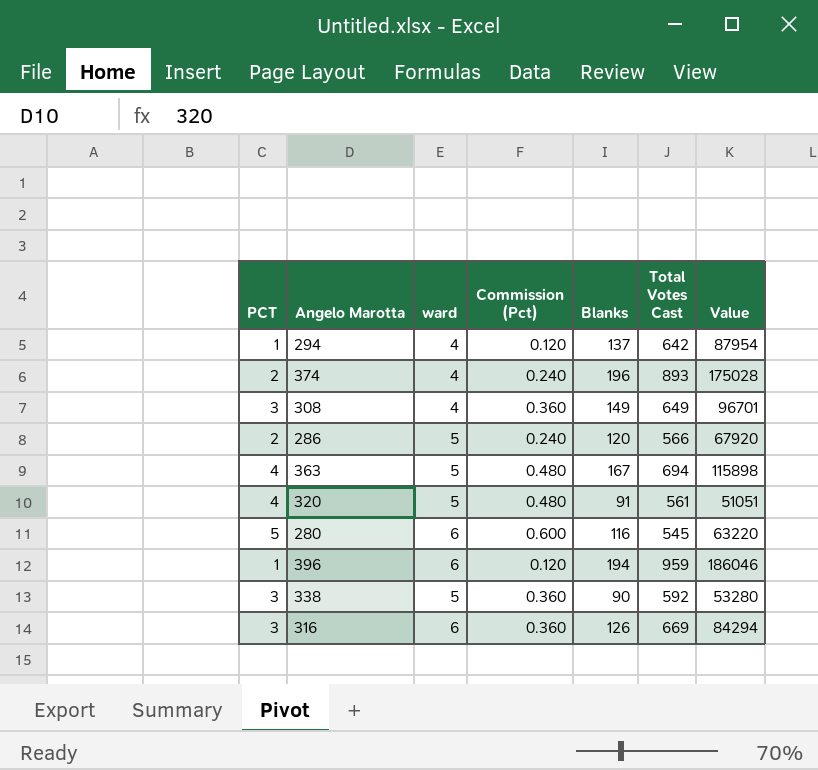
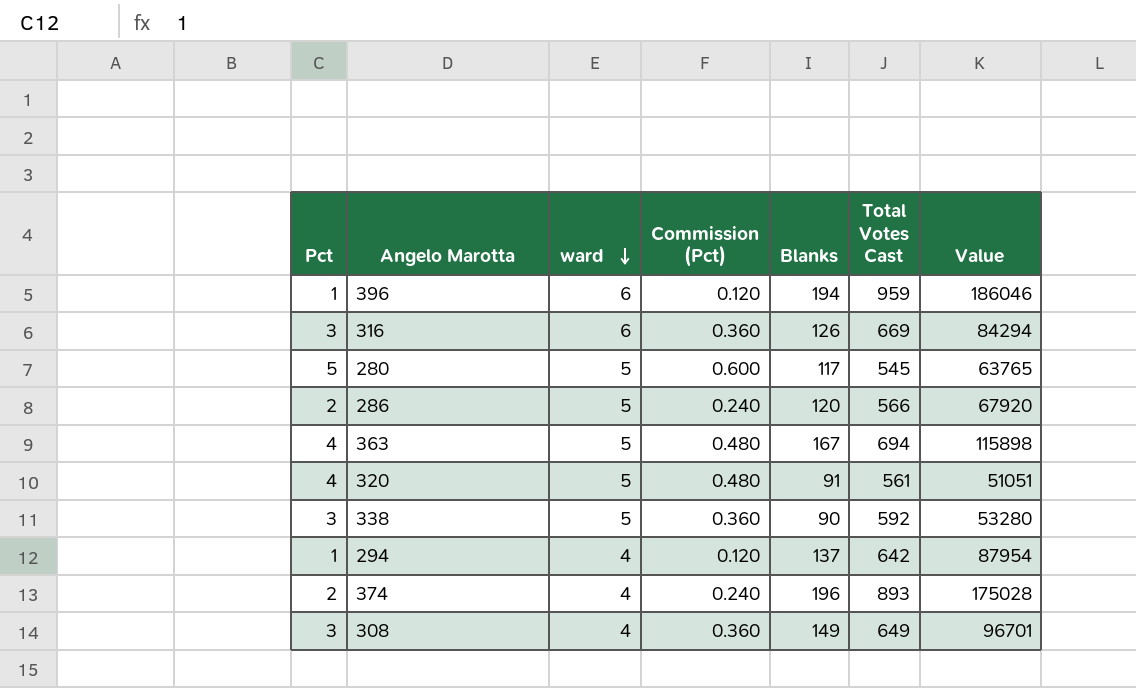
row order: none -> ward descending
column name: PCT -> Pct
280 | ward: 6 -> 5
280 | Blanks: 116 -> 117
280 | Value: 63220 -> 63765

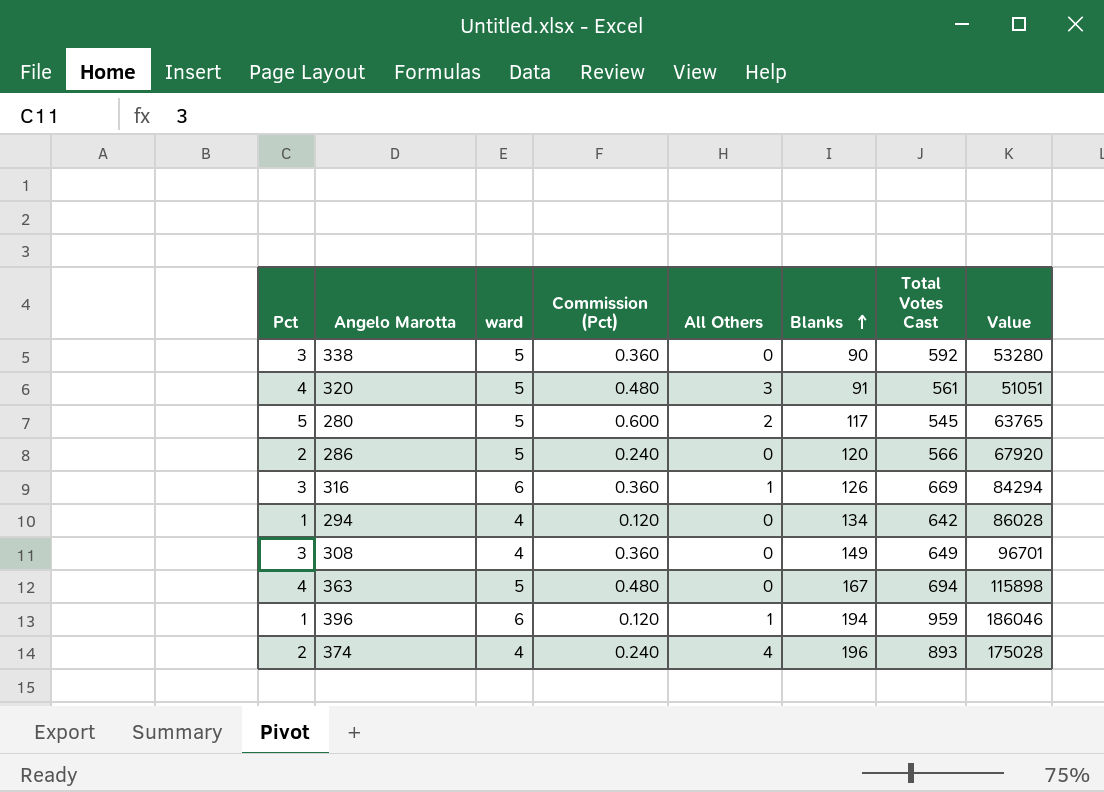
row order: ward descending -> Blanks ascending
column All Others | position: none -> 5
294 | Blanks: 137 -> 134
294 | Value: 87954 -> 86028

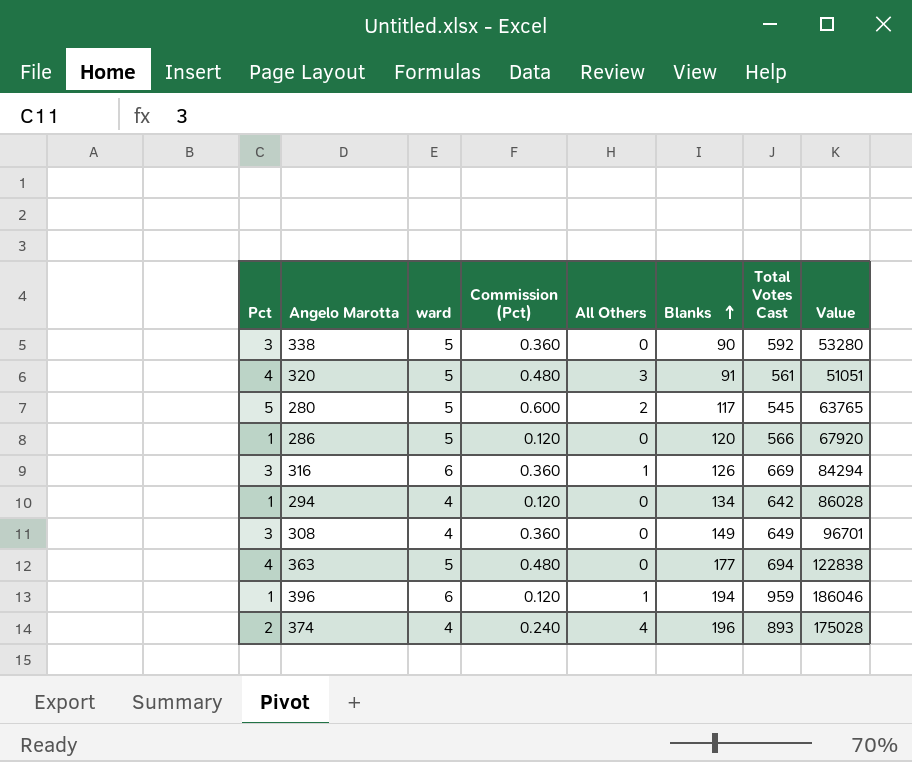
286 | Pct: 2 -> 1
286 | Commission (Pct): 0.240 -> 0.120
363 | Blanks: 167 -> 177
363 | Value: 115898 -> 122838

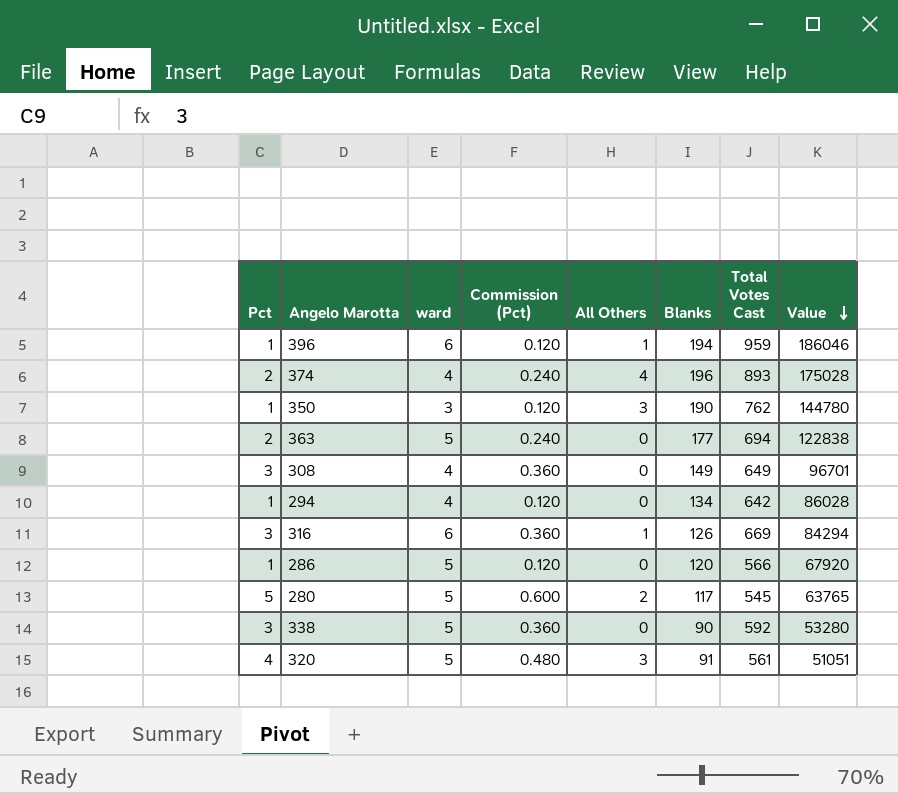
row order: Blanks ascending -> Value descending
row 350: none -> 1 | 3 | 0.120 | 3 | 190 | 762 | 144780
363 | Pct: 4 -> 2
363 | Commission (Pct): 0.480 -> 0.240

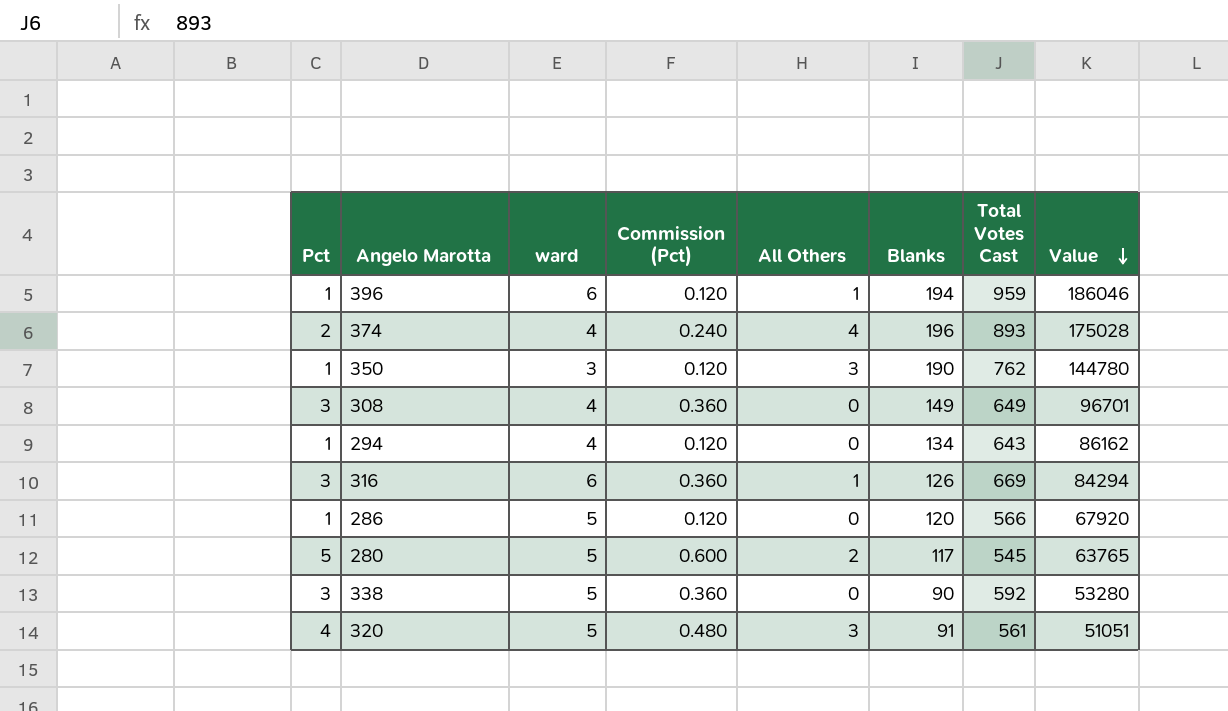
row 363: 2 | 5 | 0.240 | 0 | 177 | 694 | 122838 -> none
294 | Total Votes Cast: 642 -> 643
294 | Value: 86028 -> 86162

